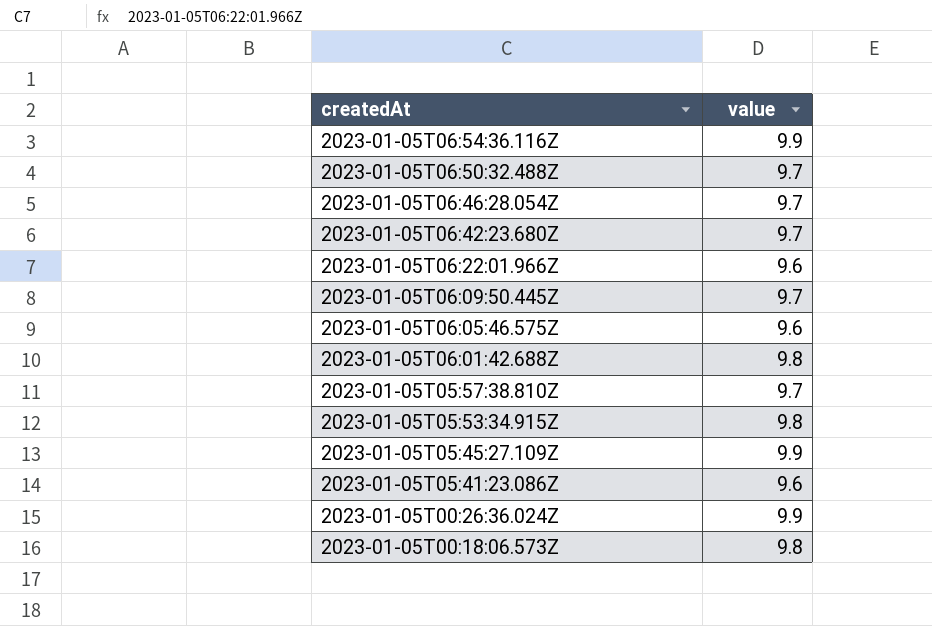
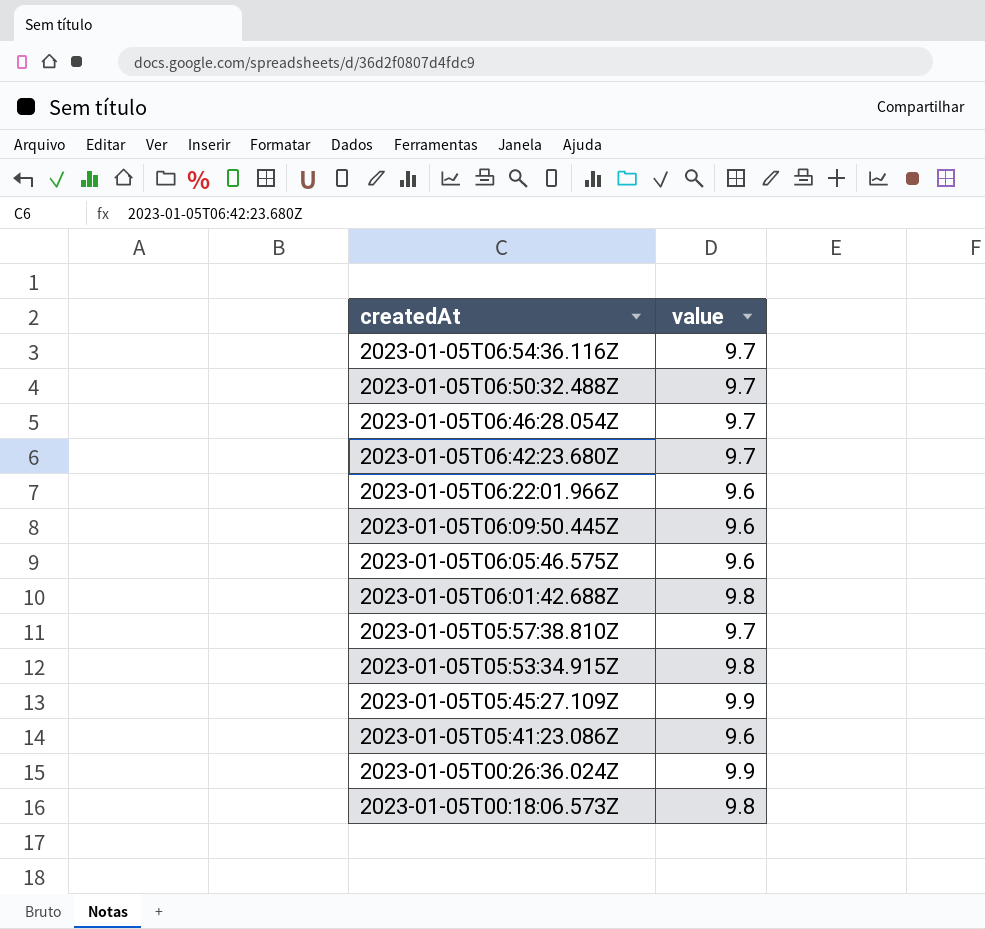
2023-01-05T06:54:36.116Z | value: 9.9 -> 9.7
2023-01-05T06:09:50.445Z | value: 9.7 -> 9.6

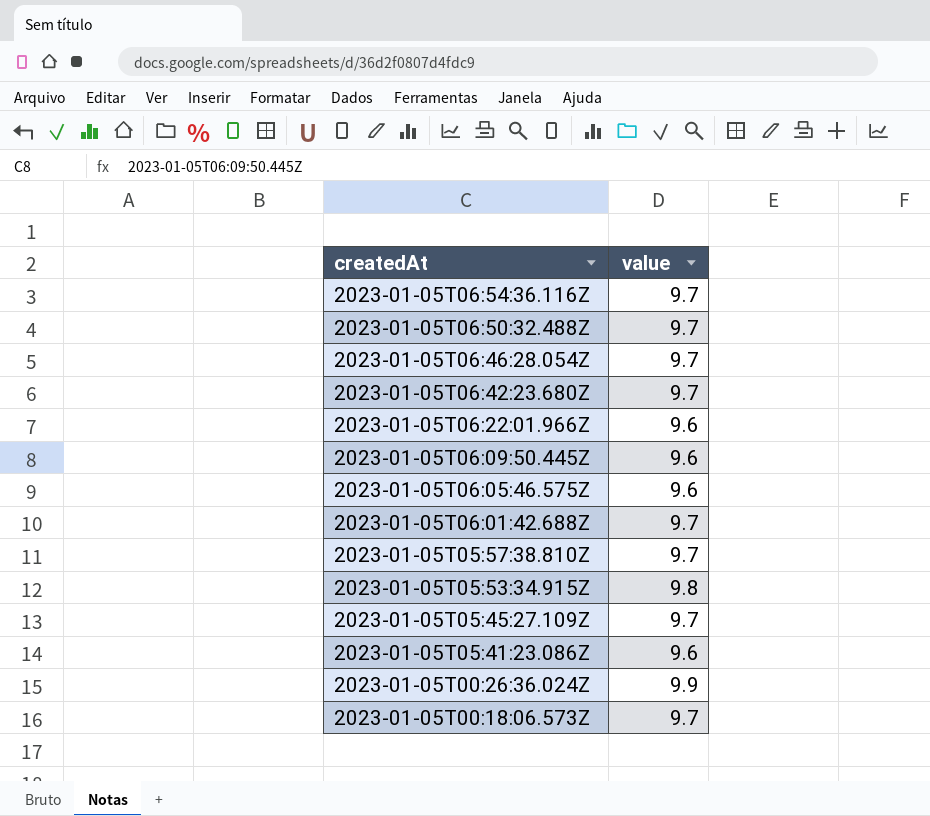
2023-01-05T06:01:42.688Z | value: 9.8 -> 9.7
2023-01-05T05:45:27.109Z | value: 9.9 -> 9.7
2023-01-05T00:18:06.573Z | value: 9.8 -> 9.7

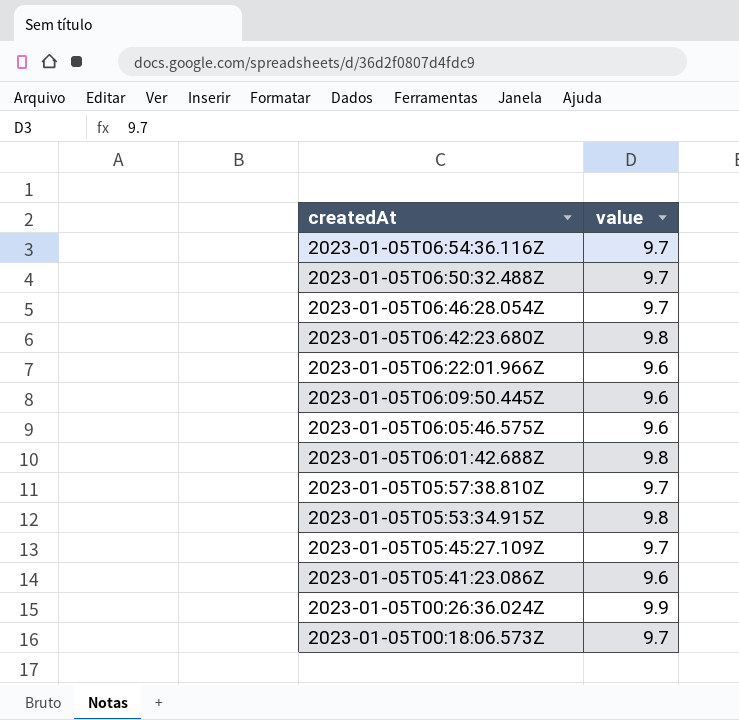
2023-01-05T06:42:23.680Z | value: 9.7 -> 9.8
2023-01-05T06:01:42.688Z | value: 9.7 -> 9.8

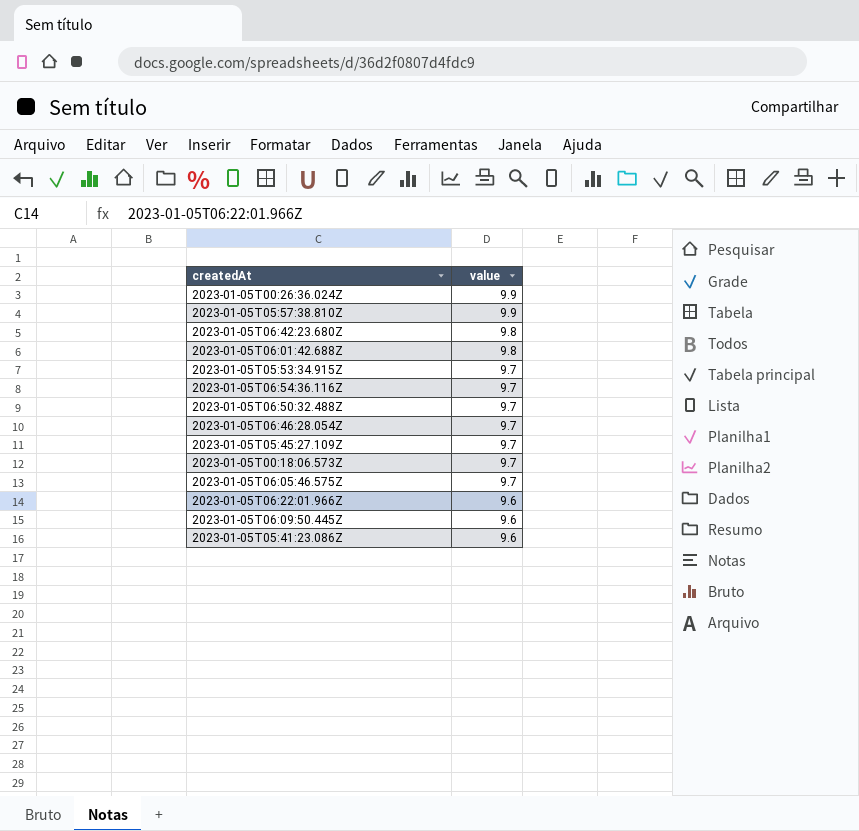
row order: createdAt descending -> value descending
2023-01-05T05:57:38.810Z | value: 9.7 -> 9.9
2023-01-05T05:53:34.915Z | value: 9.8 -> 9.7
2023-01-05T06:05:46.575Z | value: 9.6 -> 9.7

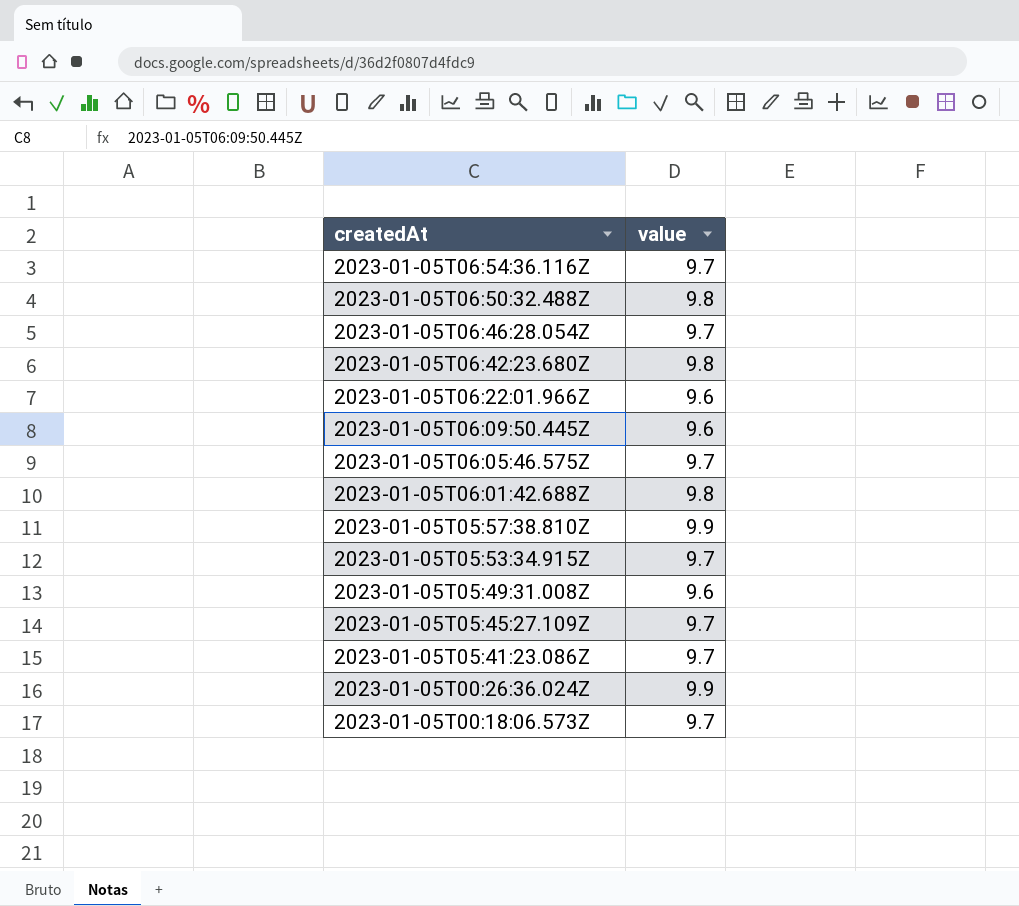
row order: value descending -> createdAt descending
2023-01-05T06:50:32.488Z | value: 9.7 -> 9.8
row 2023-01-05T05:49:31.008Z: none -> 9.6
2023-01-05T05:41:23.086Z | value: 9.6 -> 9.7

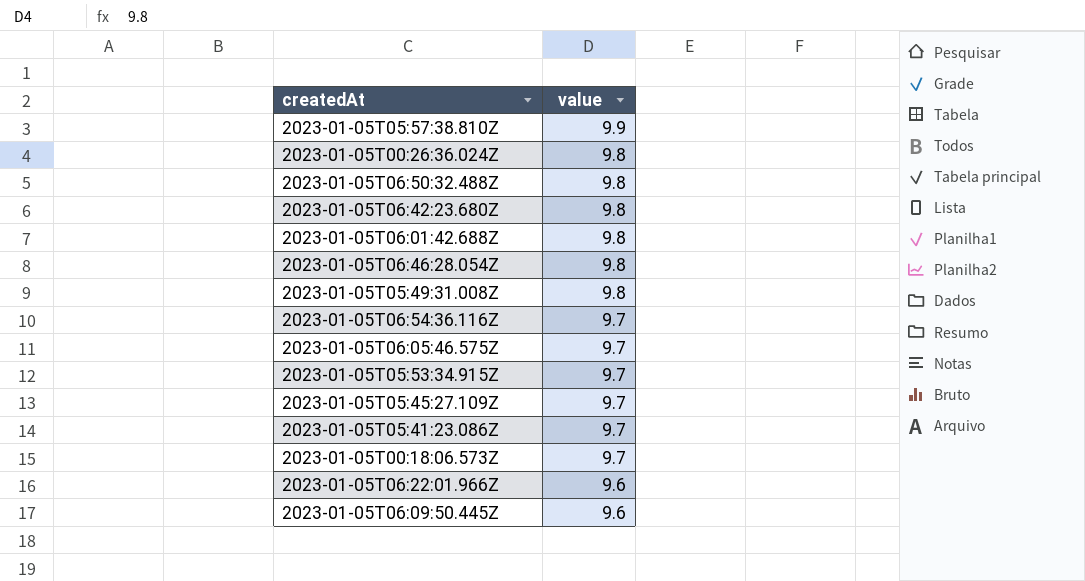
row order: createdAt descending -> value descending
2023-01-05T00:26:36.024Z | value: 9.9 -> 9.8
2023-01-05T06:46:28.054Z | value: 9.7 -> 9.8
2023-01-05T05:49:31.008Z | value: 9.6 -> 9.8

